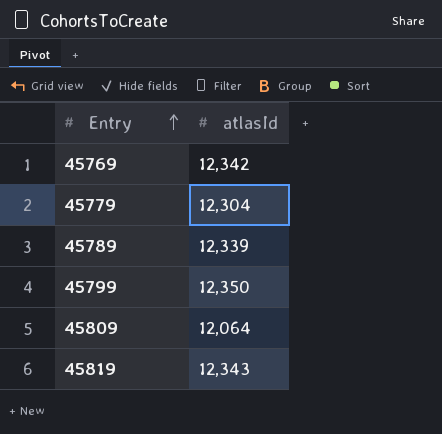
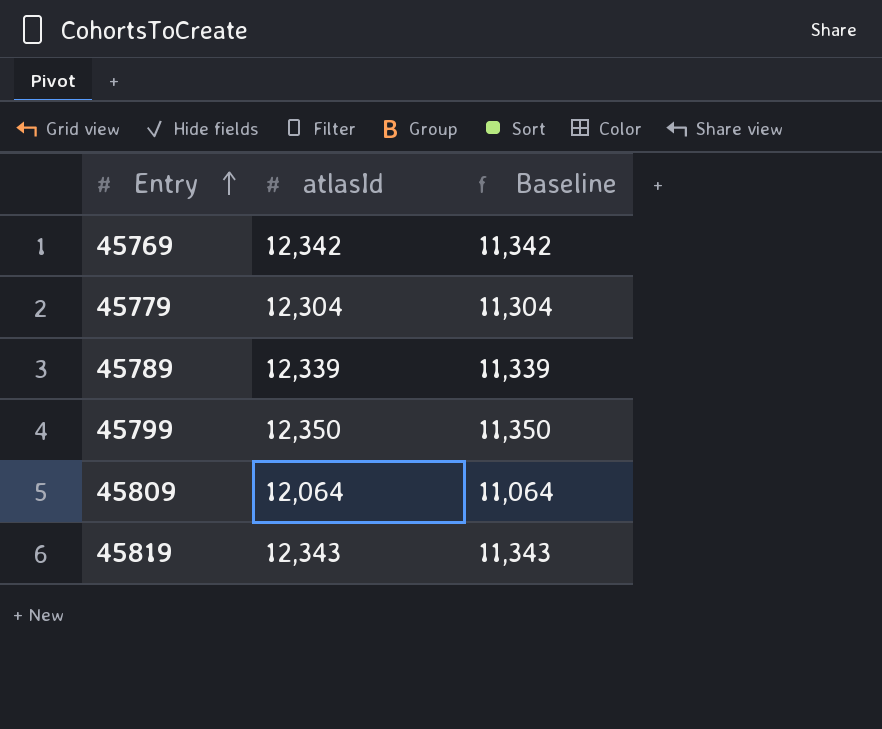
column Baseline | formula: none -> [atlasId] - 1000

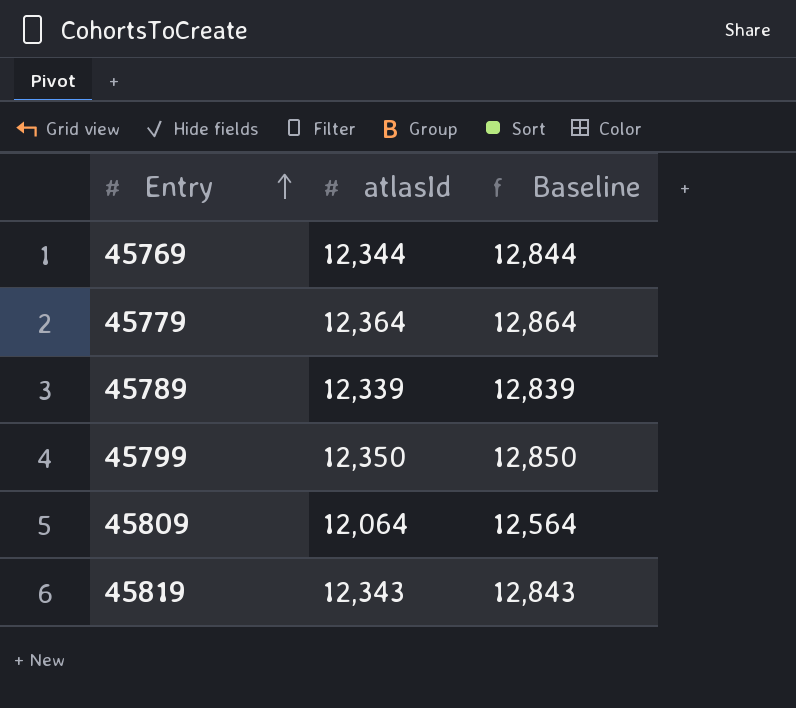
column Baseline | formula: [atlasId] - 1000 -> [atlasId] + 500
45769 | atlasId: 12,342 -> 12,344
45779 | atlasId: 12,304 -> 12,364

